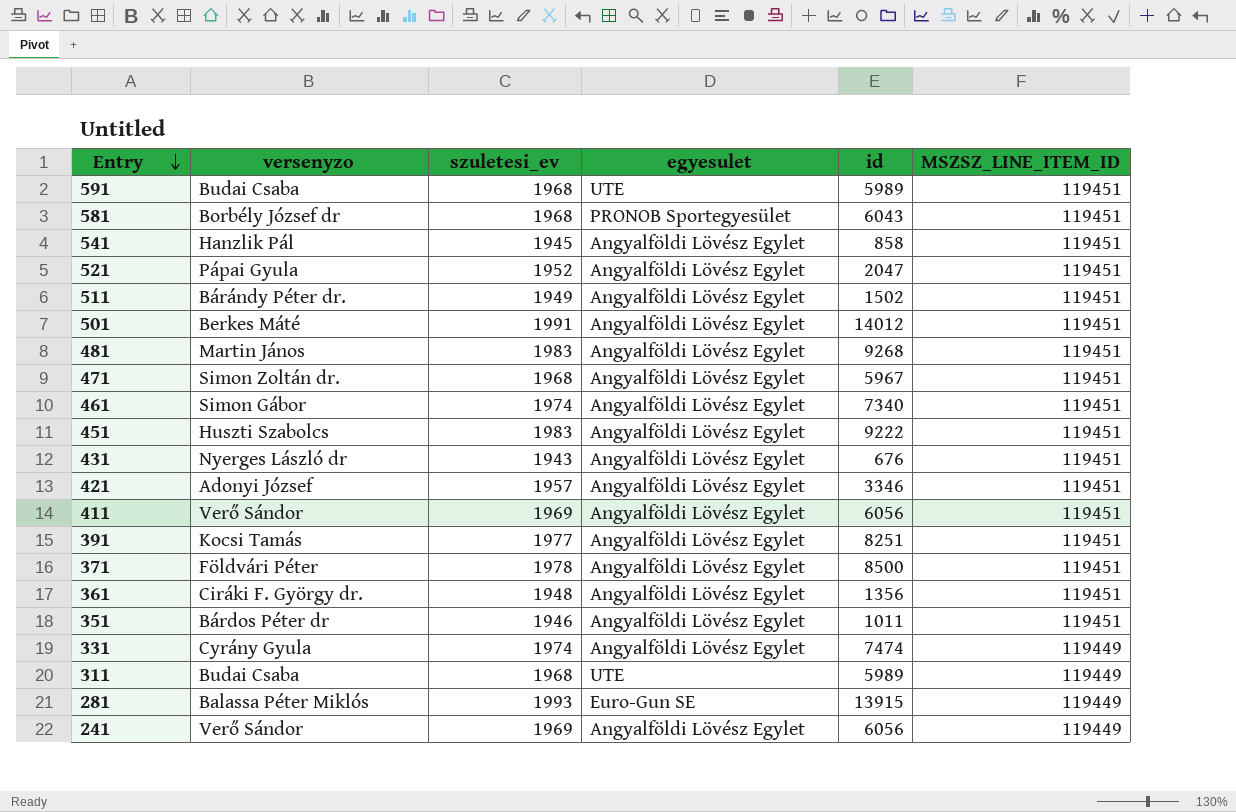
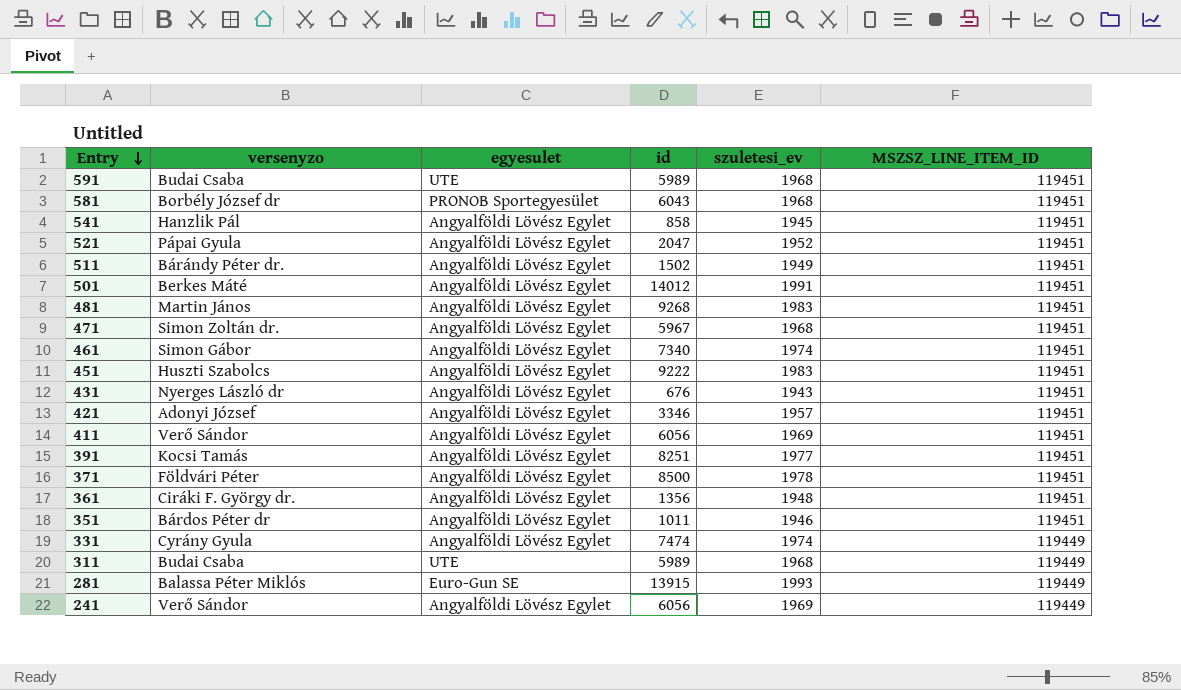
column szuletesi_ev | position: 3 -> 5

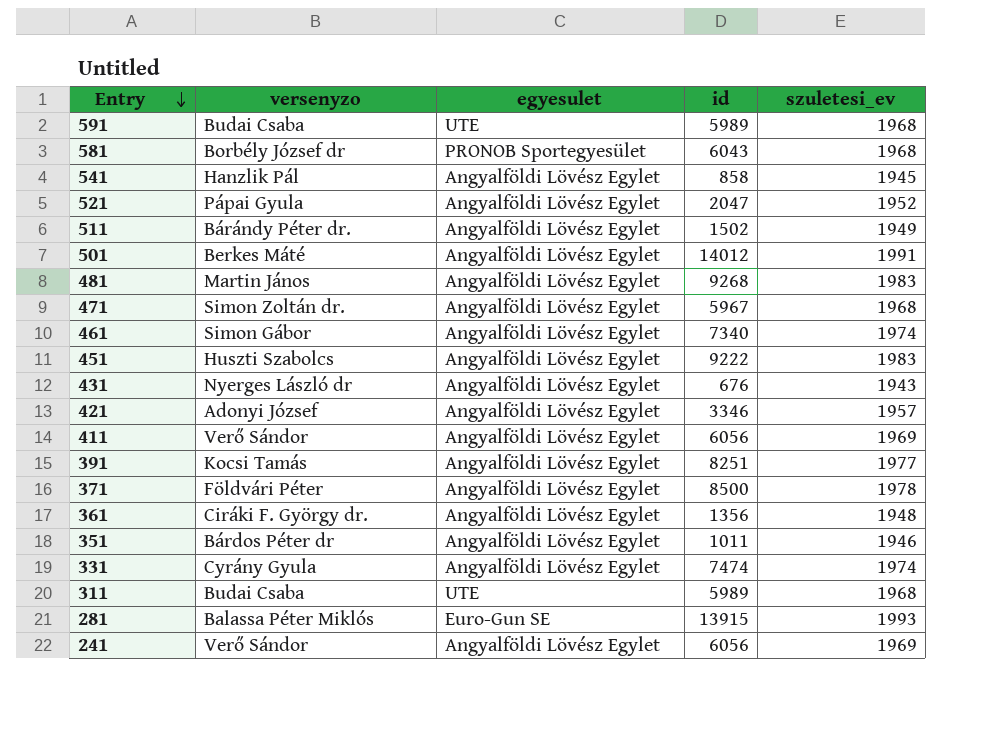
column MSZSZ_LINE_ITEM_ID | position: 6 -> none

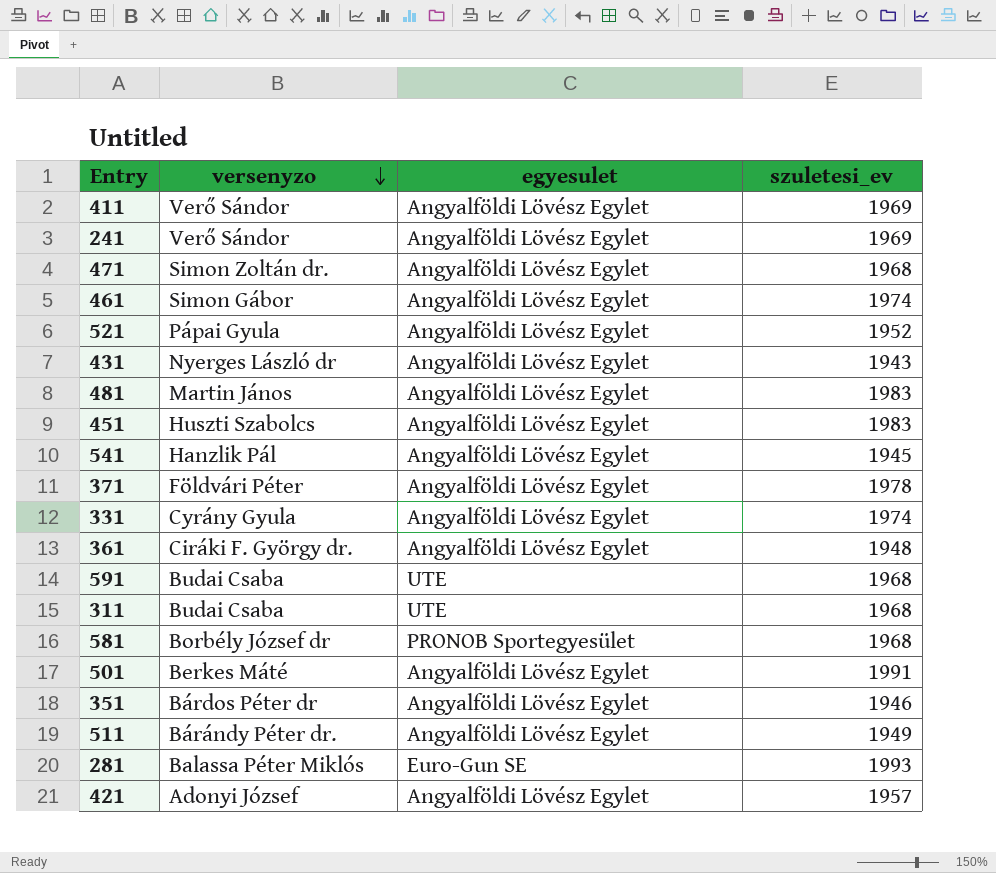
row order: Entry descending -> versenyzo descending
column id | position: 4 -> none
row 391: Kocsi Tamás | Angyalföldi Lövész Egylet | 8251 | 1977 -> none

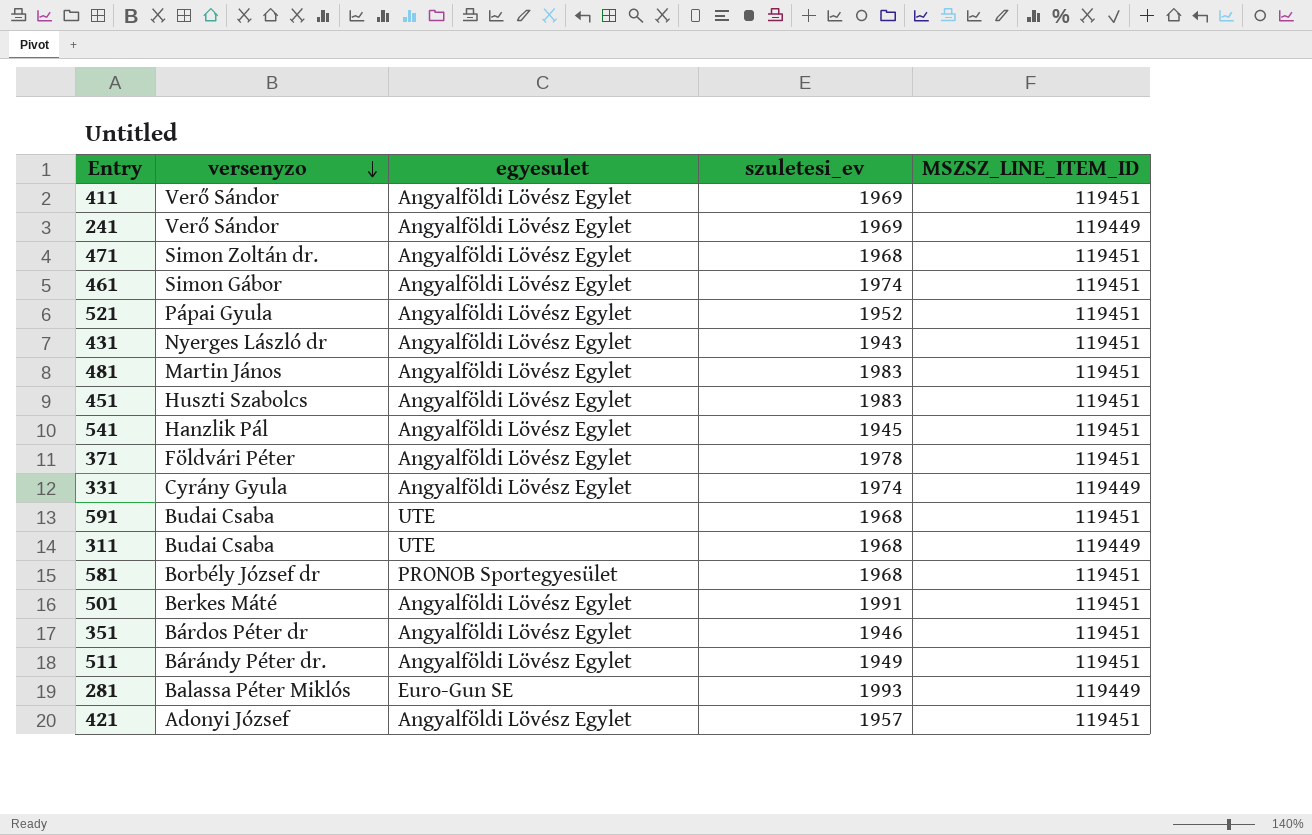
column MSZSZ_LINE_ITEM_ID | position: none -> 5
row 361: Ciráki F. György dr. | Angyalföldi Lövész Egylet | 1948 -> none

